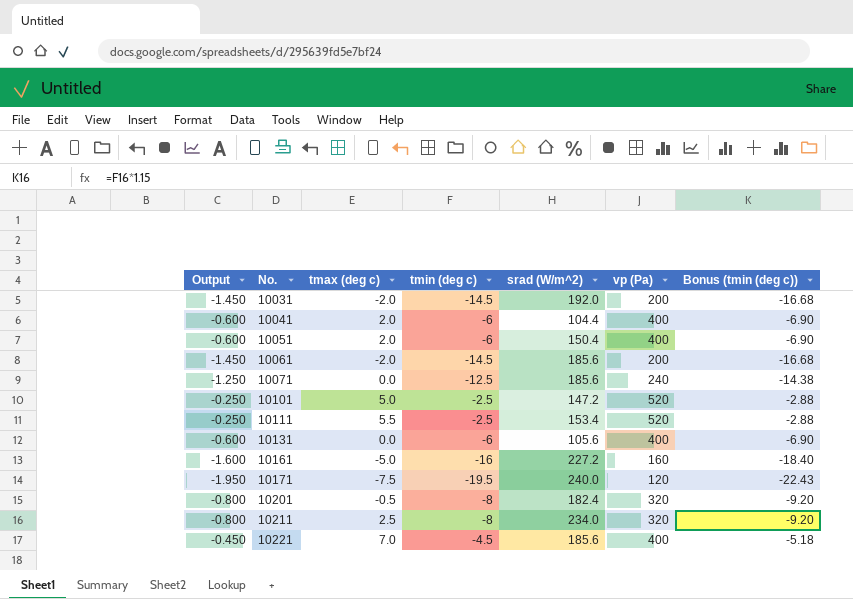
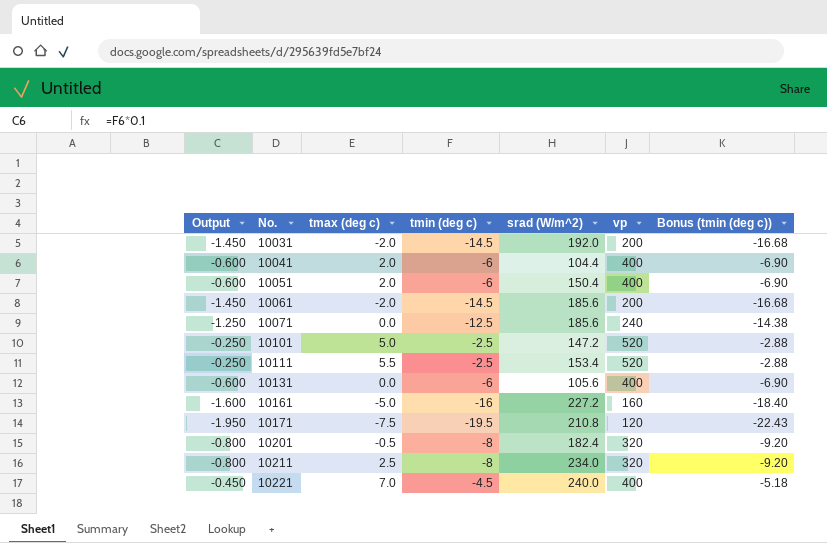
column name: vp (Pa) -> vp
10171 | srad (W/m^2): 240.0 -> 210.8
10221 | srad (W/m^2): 185.6 -> 240.0

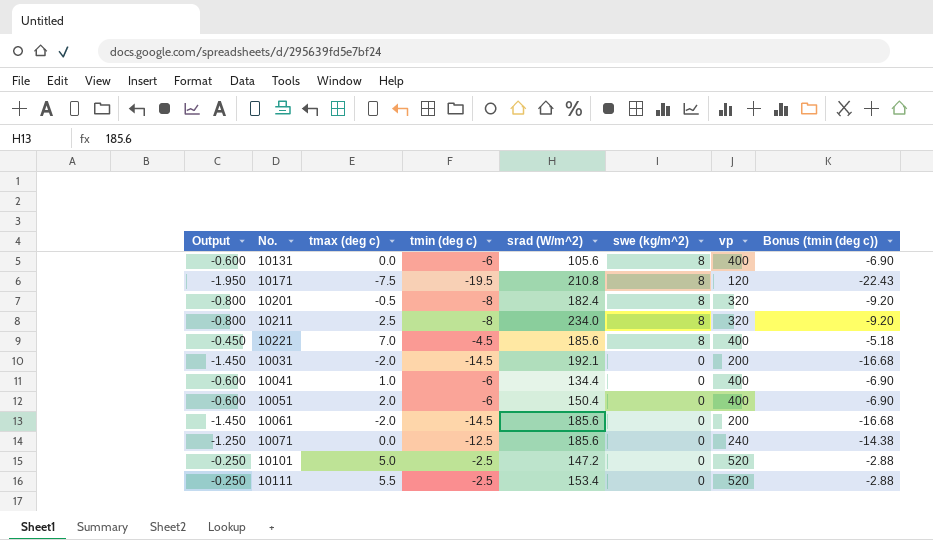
row order: No. ascending -> swe (kg/m^2) descending
column swe (kg/m^2) | position: none -> 6
row 10161: -1.600 | -5.0 | -16 | 227.2 | 160 | -18.40 -> none
10221 | srad (W/m^2): 240.0 -> 185.6
10031 | srad (W/m^2): 192.0 -> 192.1
10041 | tmax (deg c): 2.0 -> 1.0
10041 | srad (W/m^2): 104.4 -> 134.4

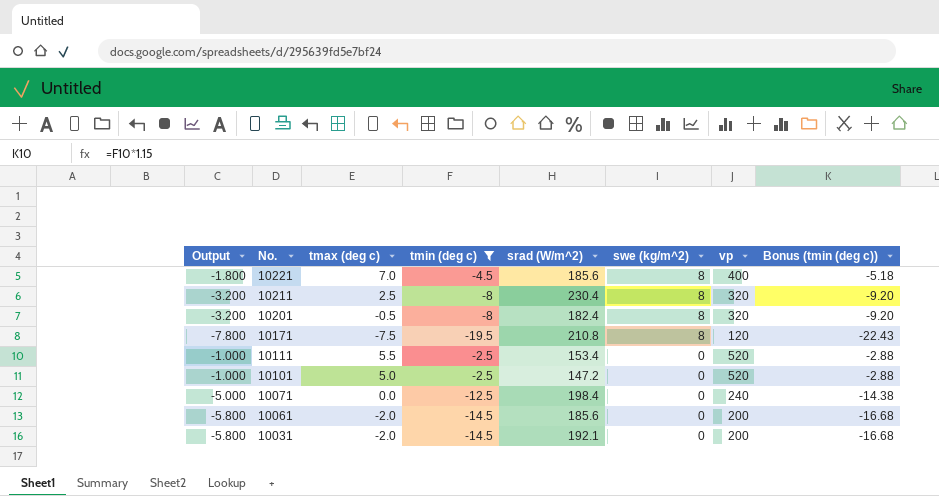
filter: none -> tmin (deg c) != -6
row order: swe (kg/m^2) descending -> No. descending
column Output | formula: [tmin (deg c)] * 0.1 -> [tmin (deg c)] * 0.4
10211 | srad (W/m^2): 234.0 -> 230.4
10071 | srad (W/m^2): 185.6 -> 198.4

